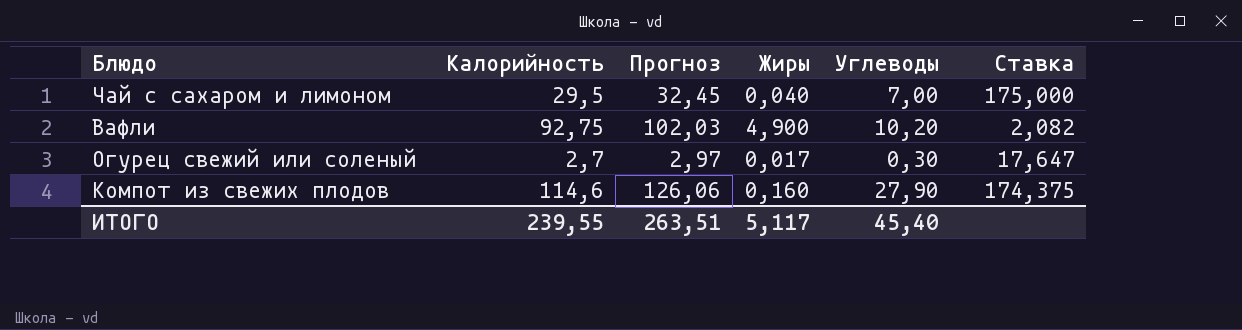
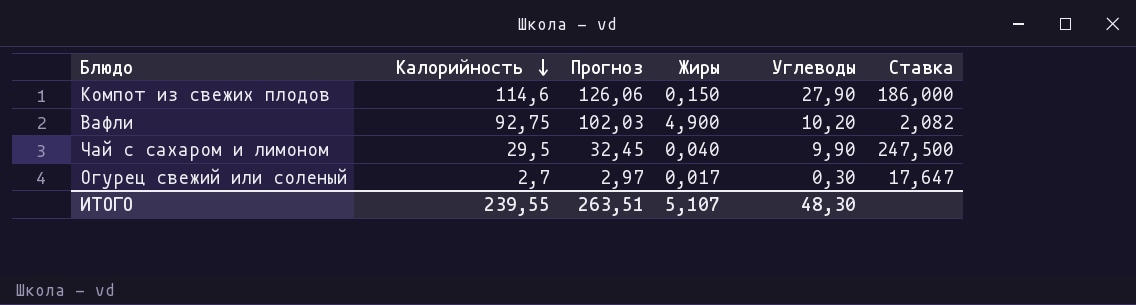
row order: none -> Калорийность descending
Компот из свежих плодов | Жиры: 0,160 -> 0,150
Компот из свежих плодов | Ставка: 174,375 -> 186,000
Чай с сахаром и лимоном | Углеводы: 7,00 -> 9,90
Чай с сахаром и лимоном | Ставка: 175,000 -> 247,500
ИТОГО | Жиры: 5,117 -> 5,107
ИТОГО | Углеводы: 45,40 -> 48,30

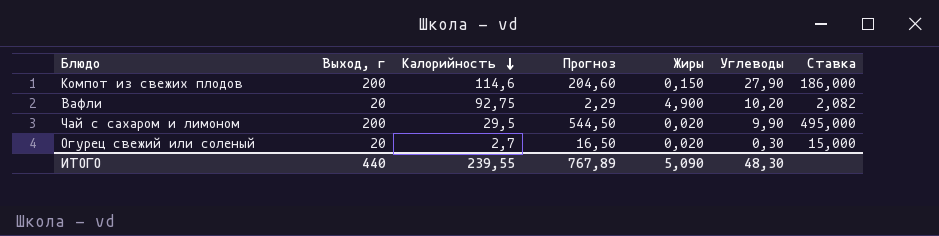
column Выход, г | position: none -> 2
column Прогноз | formula: [Калорийность] * 1,1 -> [Ставка] * 1,1
Чай с сахаром и лимоном | Жиры: 0,040 -> 0,020
Чай с сахаром и лимоном | Ставка: 247,500 -> 495,000
Огурец свежий или соленый | Жиры: 0,017 -> 0,020
Огурец свежий или соленый | Ставка: 17,647 -> 15,000
ИТОГО | Прогноз: 263,51 -> 767,89
ИТОГО | Жиры: 5,107 -> 5,090

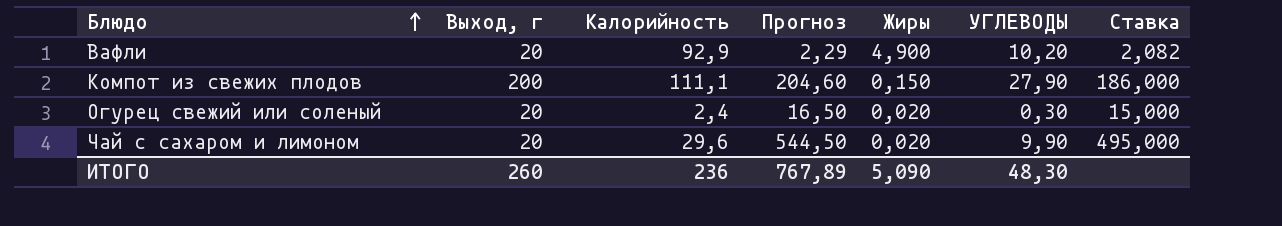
row order: Калорийность descending -> Блюдо ascending
column name: Углеводы -> УГЛЕВОДЫ
Вафли | Калорийность: 92,75 -> 92,9
Компот из свежих плодов | Калорийность: 114,6 -> 111,1
Огурец свежий или соленый | Калорийность: 2,7 -> 2,4
Чай с сахаром и лимоном | Выход, г: 200 -> 20
Чай с сахаром и лимоном | Калорийность: 29,5 -> 29,6
ИТОГО | Выход, г: 440 -> 260
ИТОГО | Калорийность: 239,55 -> 236

